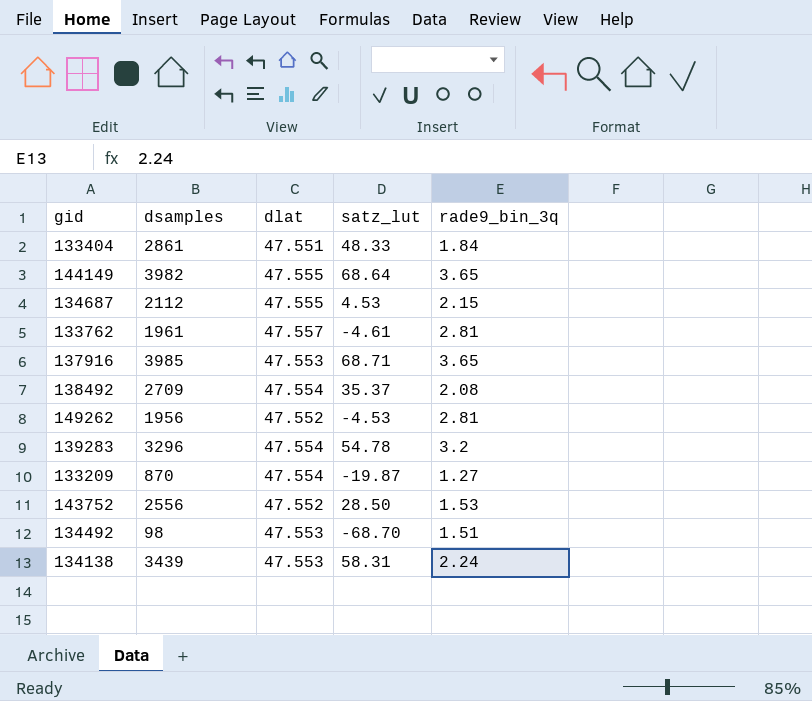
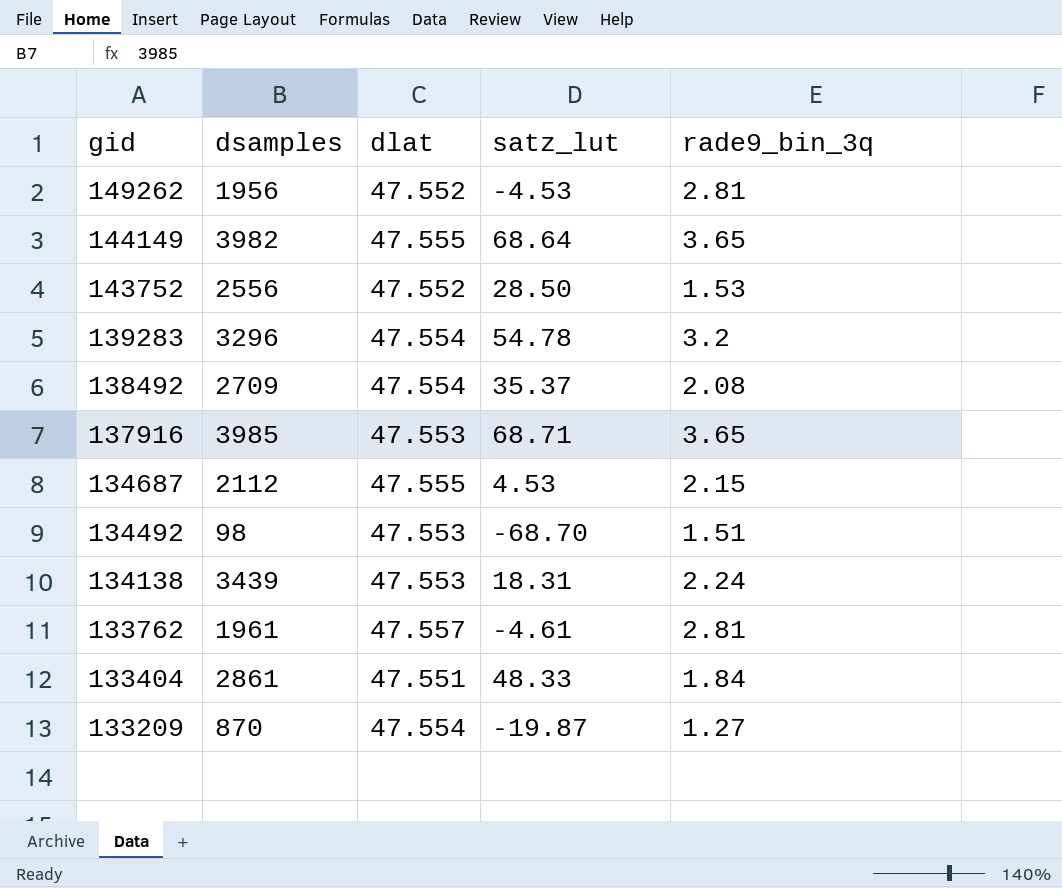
row order: none -> gid descending
134138 | satz_lut: 58.31 -> 18.31

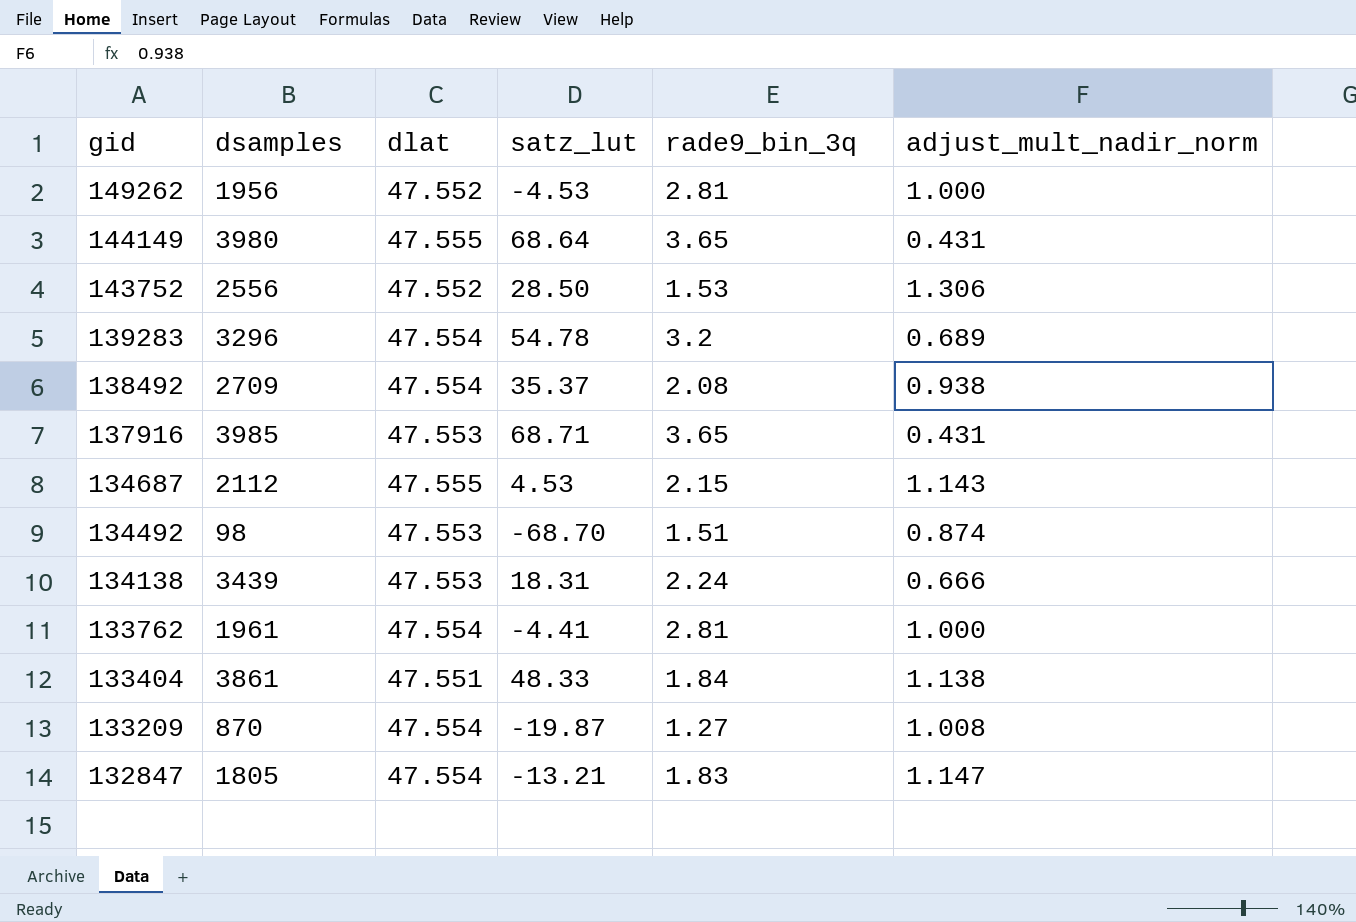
column adjust_mult_nadir_norm | position: none -> 6
144149 | dsamples: 3982 -> 3980
133762 | dlat: 47.557 -> 47.554
133762 | satz_lut: -4.61 -> -4.41
133404 | dsamples: 2861 -> 3861
row 132847: none -> 1805 | 47.554 | -13.21 | 1.83 | 1.147

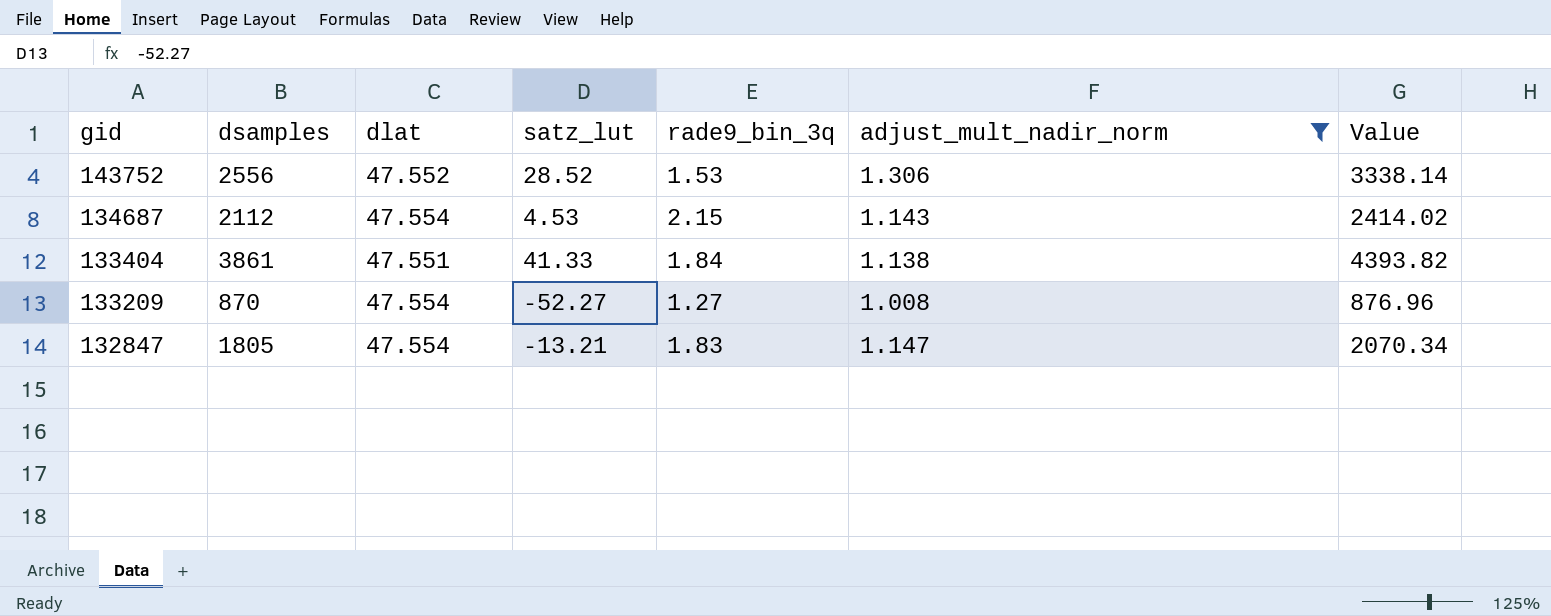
filter: none -> adjust_mult_nadir_norm >= 1.008
column Value | formula: none -> [dsamples] * [adjust_mult_nadir_norm]
143752 | satz_lut: 28.50 -> 28.52
134687 | dlat: 47.555 -> 47.554
133404 | satz_lut: 48.33 -> 41.33
133209 | satz_lut: -19.87 -> -52.27

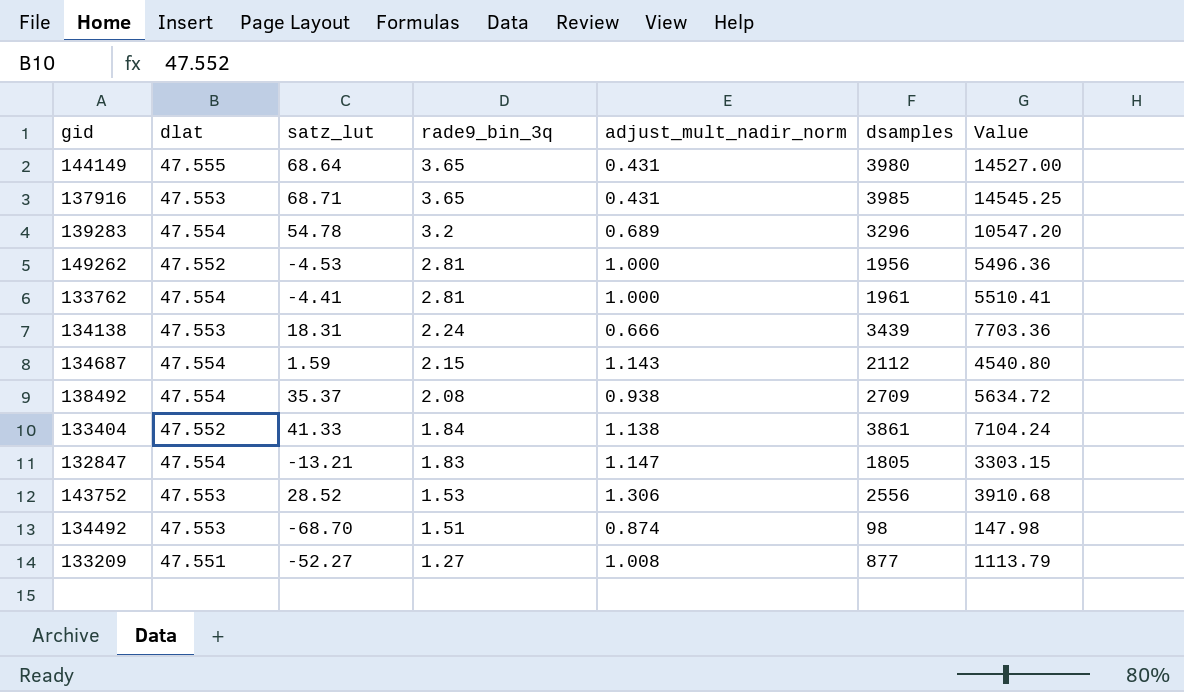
filter: adjust_mult_nadir_norm >= 1.008 -> none
row order: gid descending -> rade9_bin_3q descending
column dsamples | position: 2 -> 6
column Value | formula: [dsamples] * [adjust_mult_nadir_norm] -> [rade9_bin_3q] * [dsamples]
134687 | satz_lut: 4.53 -> 1.59
133404 | dlat: 47.551 -> 47.552
143752 | dlat: 47.552 -> 47.553
133209 | dlat: 47.554 -> 47.551
133209 | dsamples: 870 -> 877

